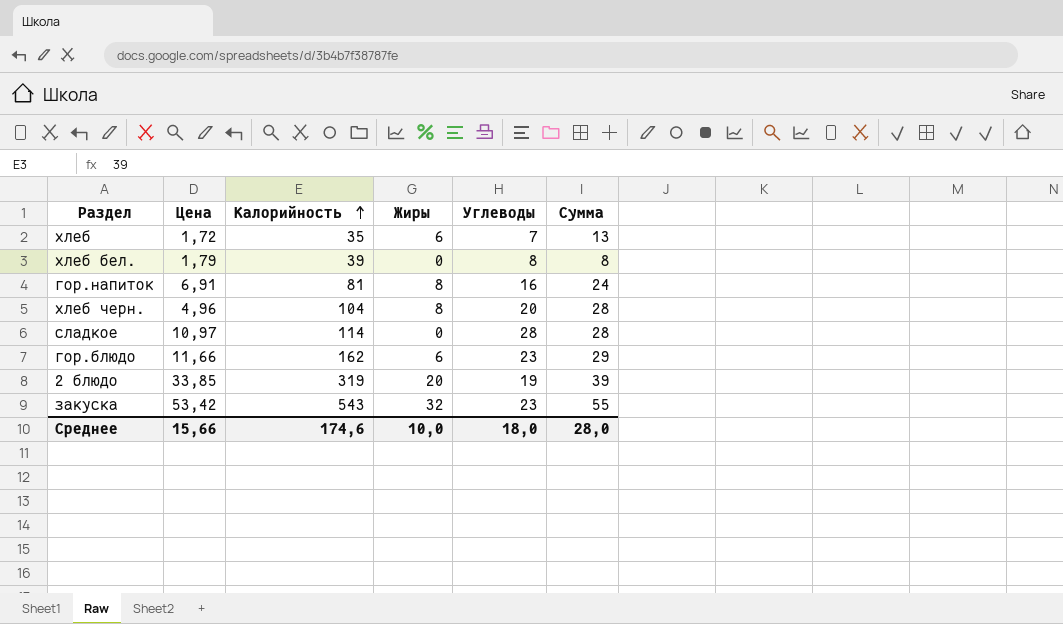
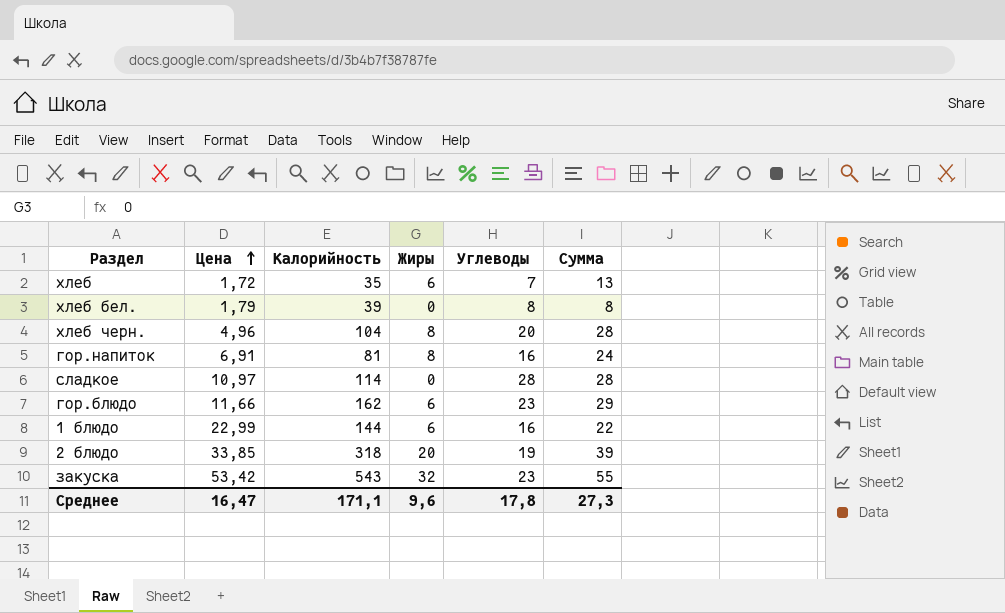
row order: Калорийность ascending -> Цена ascending
row 1 блюдо: none -> 22,99 | 144 | 6 | 16 | 22
2 блюдо | Калорийность: 319 -> 318
Среднее | Цена: 15,66 -> 16,47
Среднее | Калорийность: 174,6 -> 171,1
Среднее | Жиры: 10,0 -> 9,6
Среднее | Углеводы: 18,0 -> 17,8
Среднее | Сумма: 28,0 -> 27,3

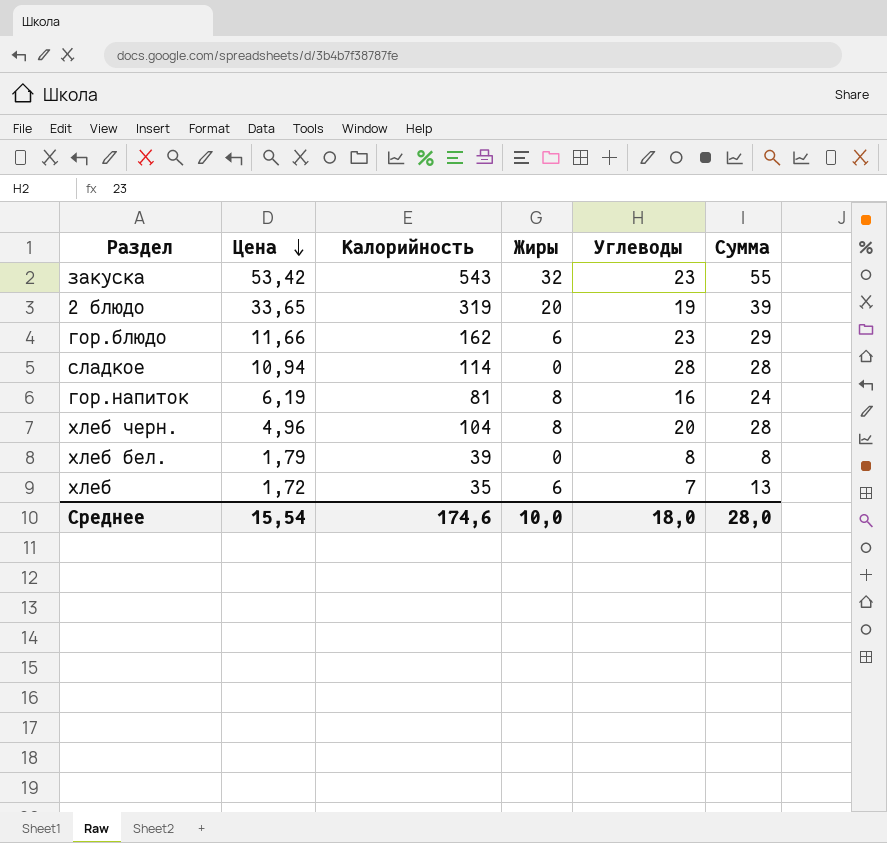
row order: Цена ascending -> Цена descending
row 1 блюдо: 22,99 | 144 | 6 | 16 | 22 -> none
2 блюдо | Цена: 33,85 -> 33,65
2 блюдо | Калорийность: 318 -> 319
сладкое | Цена: 10,97 -> 10,94
гор.напиток | Цена: 6,91 -> 6,19
Среднее | Цена: 16,47 -> 15,54
Среднее | Калорийность: 171,1 -> 174,6
Среднее | Жиры: 9,6 -> 10,0
Среднее | Углеводы: 17,8 -> 18,0
Среднее | Сумма: 27,3 -> 28,0

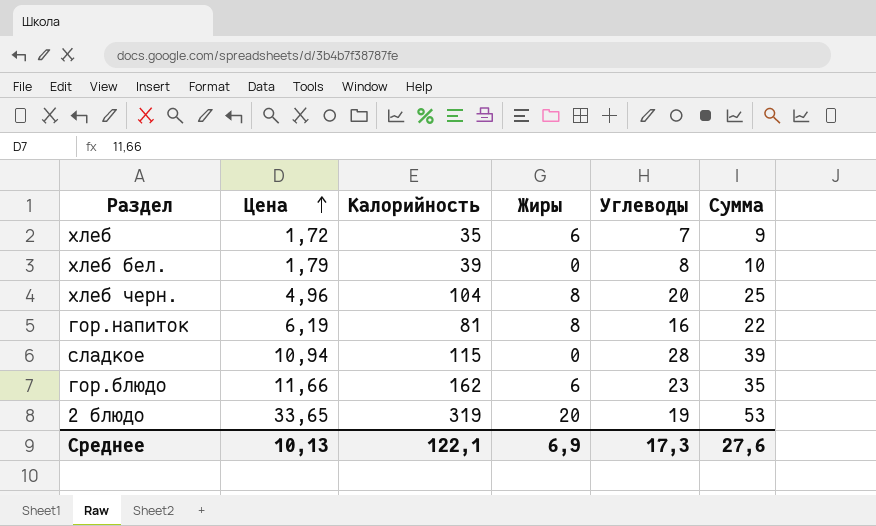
row order: Цена descending -> Цена ascending
column Сумма | formula: [Жиры] + [Углеводы] -> [Цена] + [Углеводы]
row закуска: 53,42 | 543 | 32 | 23 | 55 -> none
сладкое | Калорийность: 114 -> 115
Среднее | Цена: 15,54 -> 10,13
Среднее | Калорийность: 174,6 -> 122,1
Среднее | Жиры: 10,0 -> 6,9
Среднее | Углеводы: 18,0 -> 17,3
Среднее | Сумма: 28,0 -> 27,6

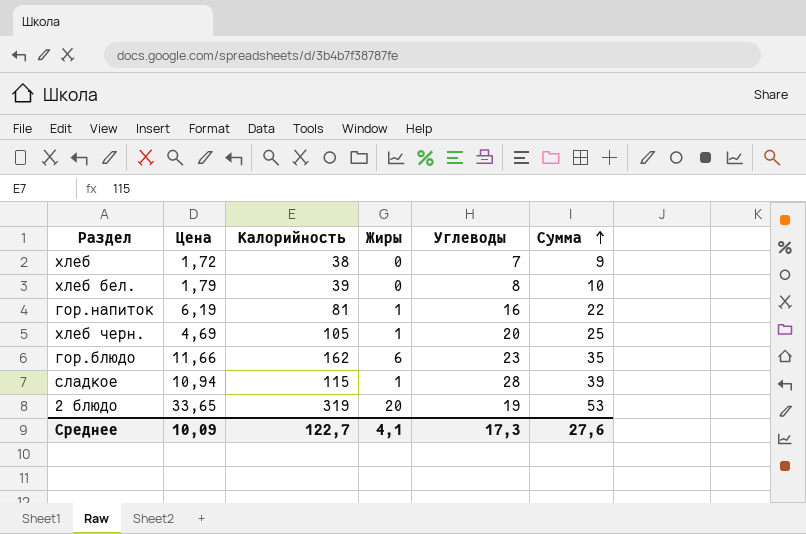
row order: Цена ascending -> Сумма ascending
хлеб | Калорийность: 35 -> 38
хлеб | Жиры: 6 -> 0
гор.напиток | Жиры: 8 -> 1
хлеб черн. | Цена: 4,96 -> 4,69
хлеб черн. | Калорийность: 104 -> 105
хлеб черн. | Жиры: 8 -> 1
сладкое | Жиры: 0 -> 1
Среднее | Цена: 10,13 -> 10,09
Среднее | Калорийность: 122,1 -> 122,7
Среднее | Жиры: 6,9 -> 4,1

